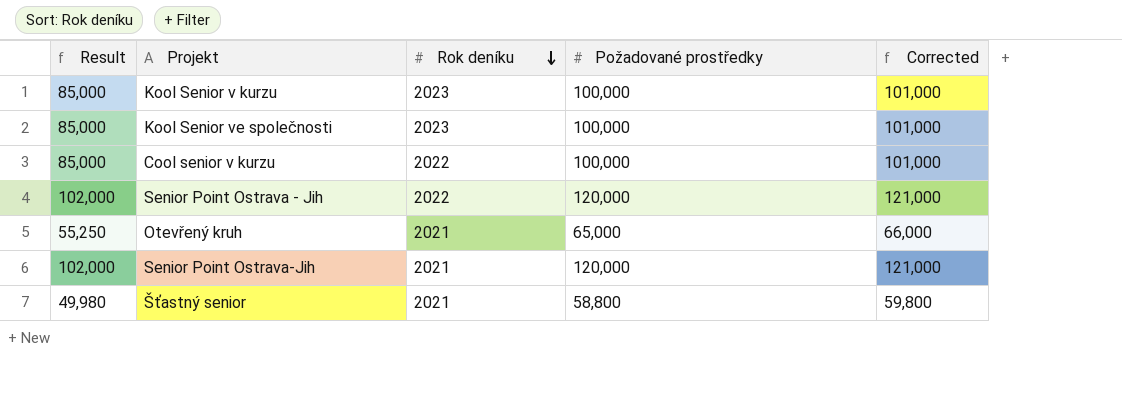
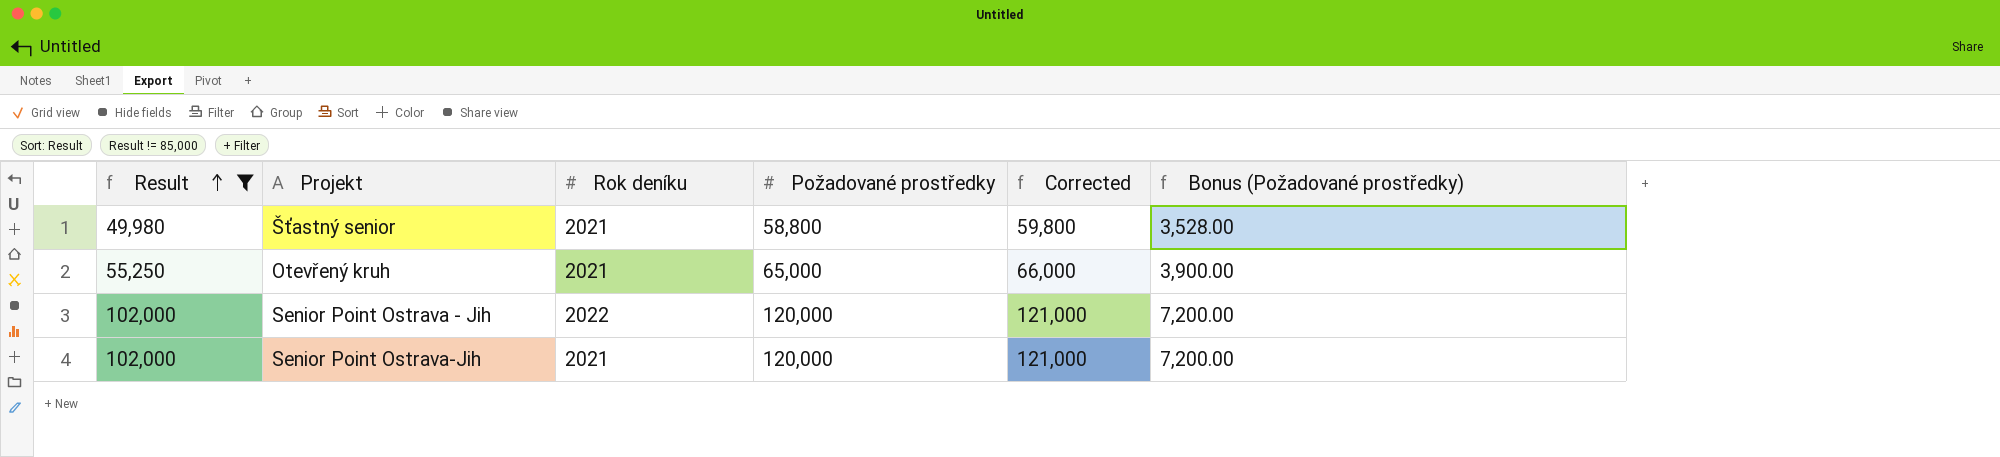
filter: none -> Result != 85,000
row order: Rok deníku descending -> Result ascending
column Bonus (Požadované prostředky) | formula: none -> [Požadované prostředky] * 0.06

